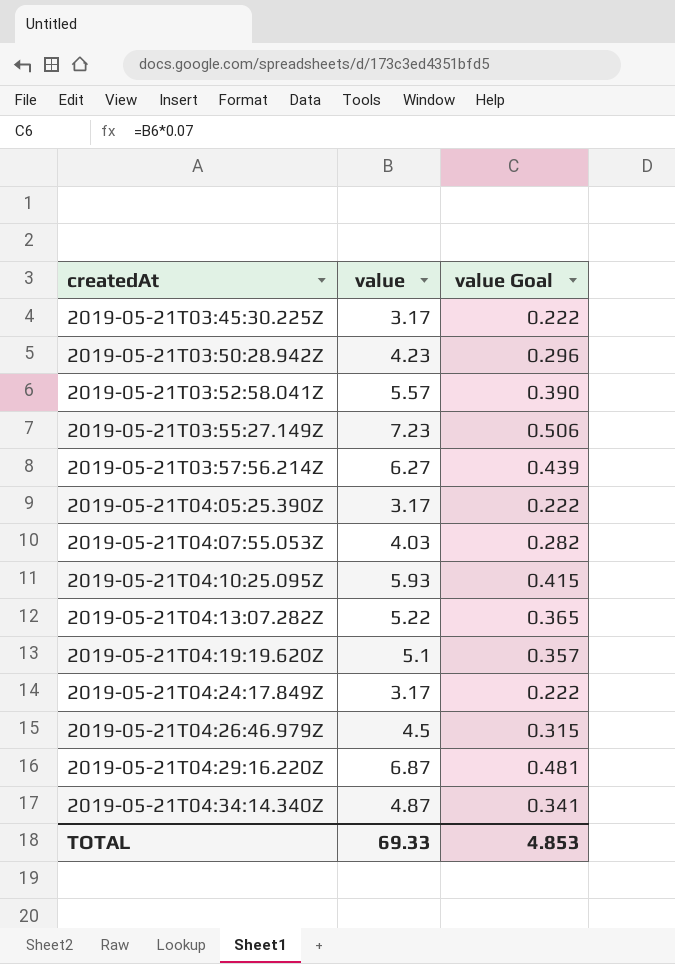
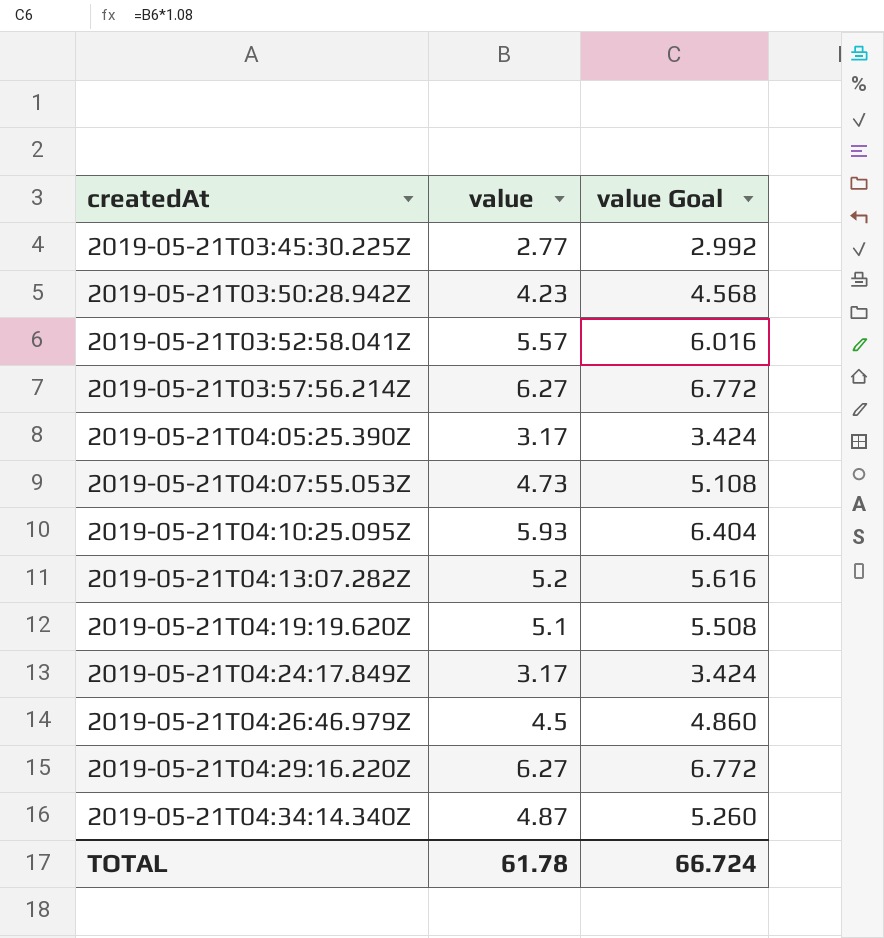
column value Goal | formula: [value] * 0.07 -> [value] * 1.08
row 2019-05-21T03:55:27.149Z: 7.23 | 0.506 -> none
2019-05-21T03:45:30.225Z | value: 3.17 -> 2.77
2019-05-21T04:07:55.053Z | value: 4.03 -> 4.73
2019-05-21T04:13:07.282Z | value: 5.22 -> 5.2
2019-05-21T04:29:16.220Z | value: 6.87 -> 6.27
TOTAL | value: 69.33 -> 61.78
TOTAL | value Goal: 4.853 -> 66.724

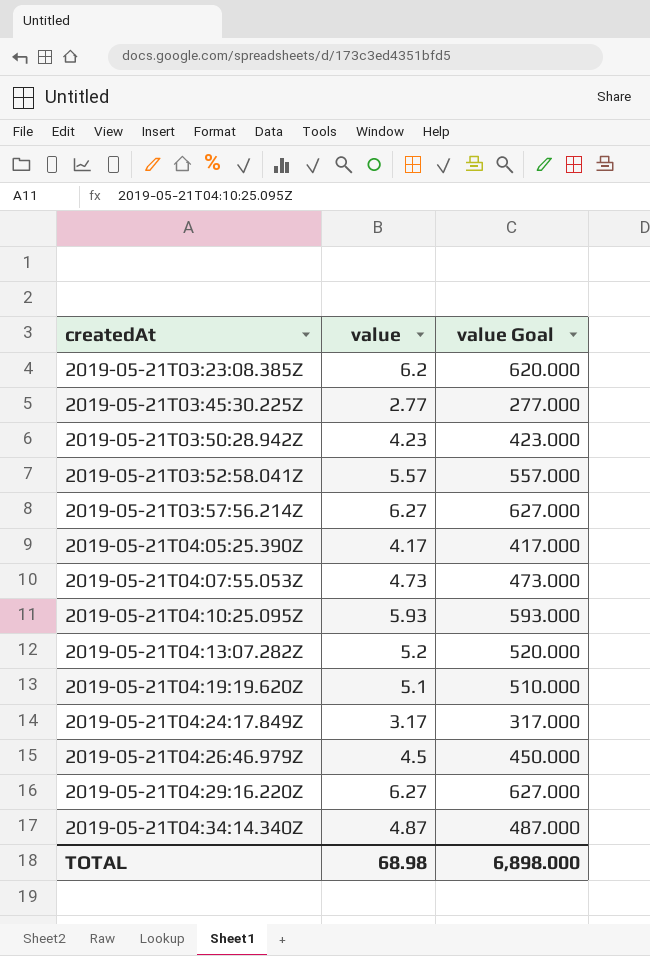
column value Goal | formula: [value] * 1.08 -> [value] * 100
row 2019-05-21T03:23:08.385Z: none -> 6.2 | 620.000
2019-05-21T04:05:25.390Z | value: 3.17 -> 4.17
TOTAL | value: 61.78 -> 68.98
TOTAL | value Goal: 66.724 -> 6,898.000

